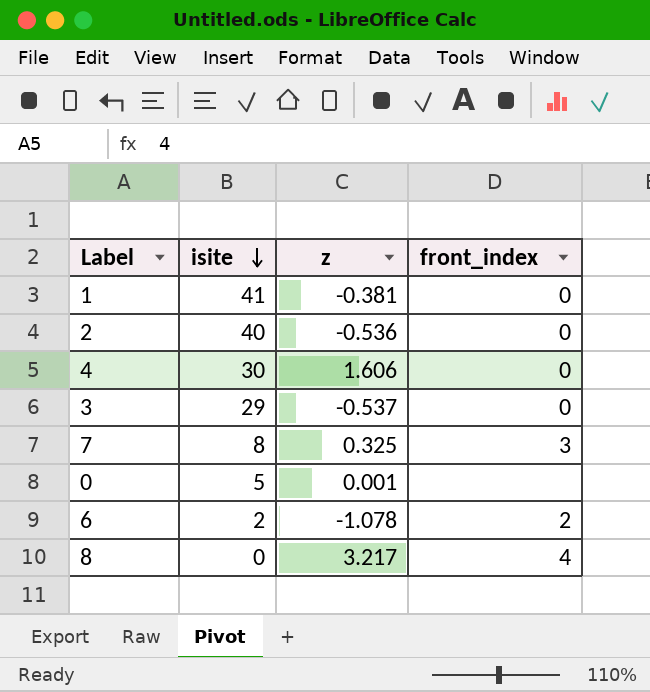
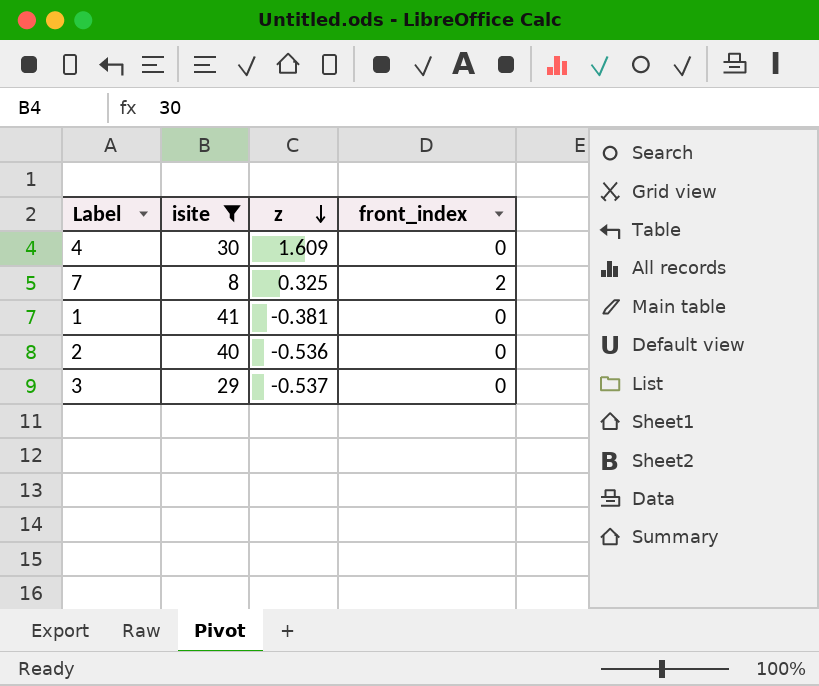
filter: none -> isite >= 8
row order: isite descending -> z descending
4 | z: 1.606 -> 1.609
7 | front_index: 3 -> 2

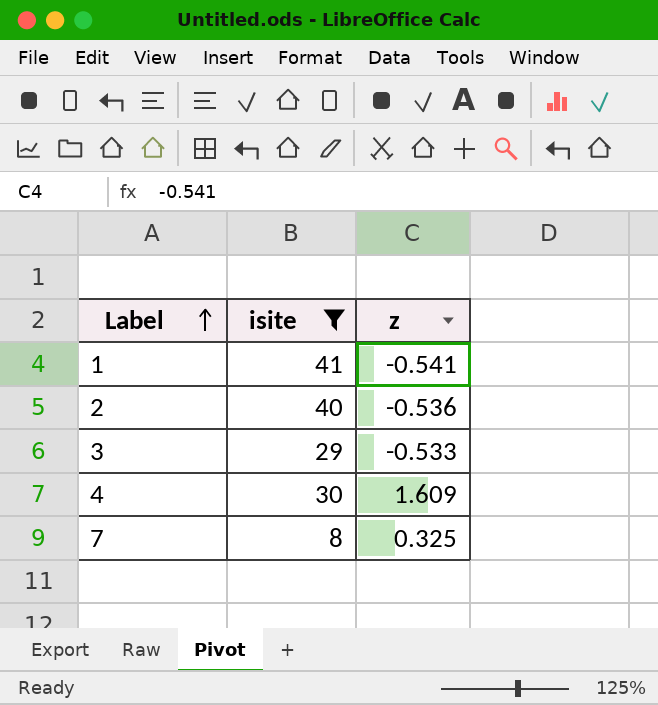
row order: z descending -> Label ascending
column front_index | position: 4 -> none
1 | z: -0.381 -> -0.541
3 | z: -0.537 -> -0.533

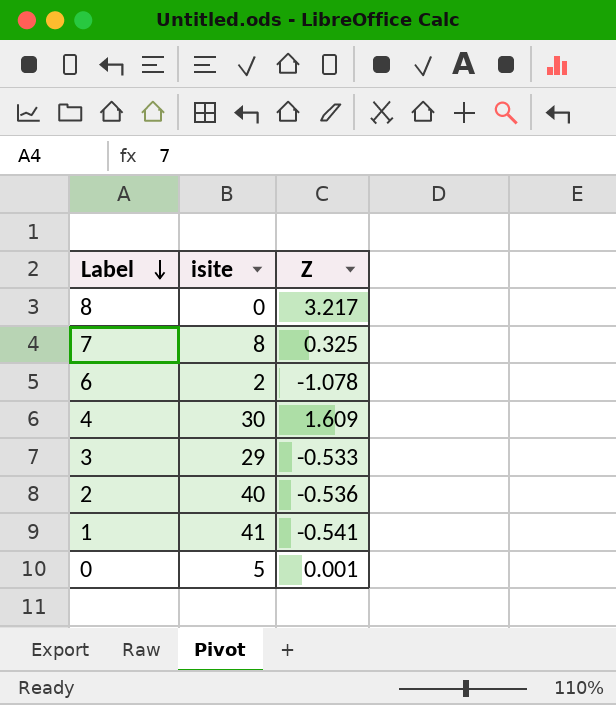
filter: isite >= 8 -> none
row order: Label ascending -> Label descending
column name: z -> Z

